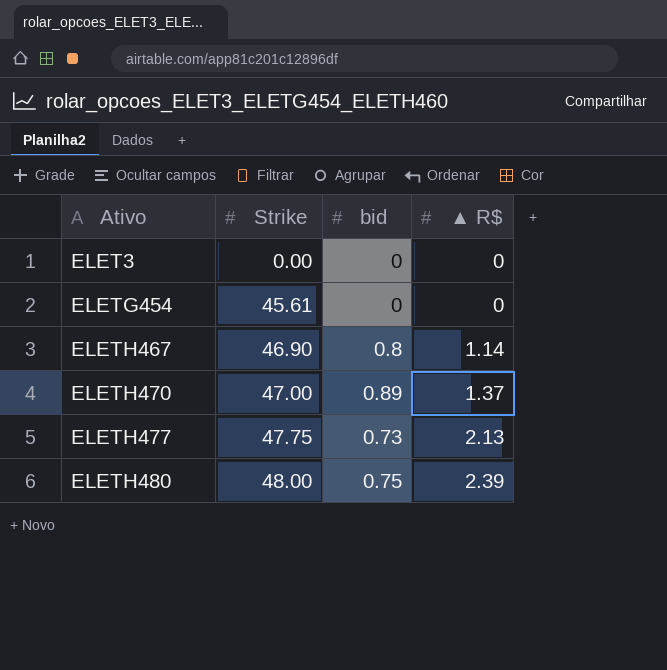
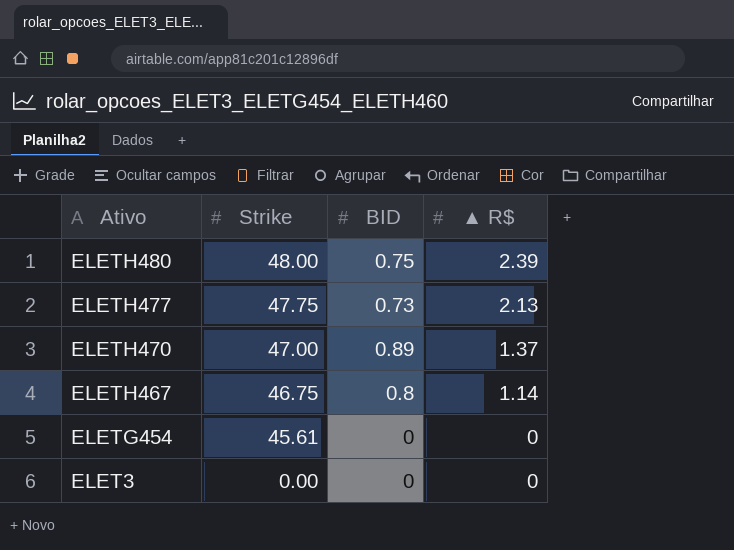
row order: Ativo ascending -> Ativo descending
column name: bid -> BID
ELETH467 | Strike: 46.90 -> 46.75

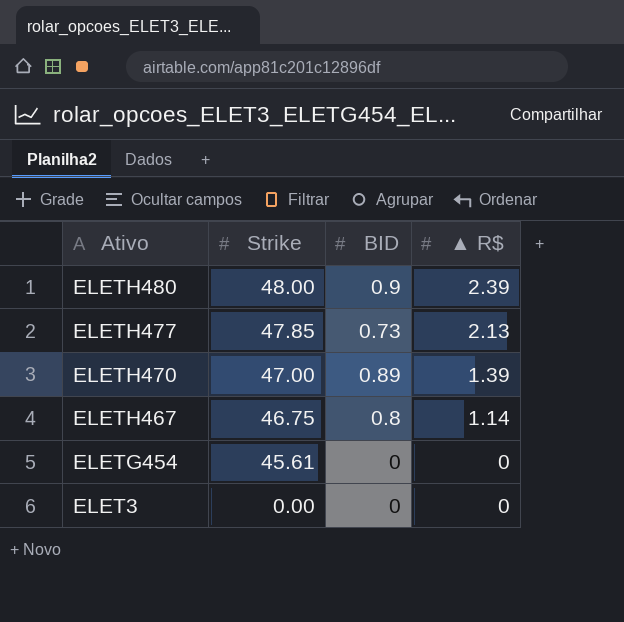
ELETH480 | BID: 0.75 -> 0.9
ELETH477 | Strike: 47.75 -> 47.85
ELETH470 | ▲ R$: 1.37 -> 1.39

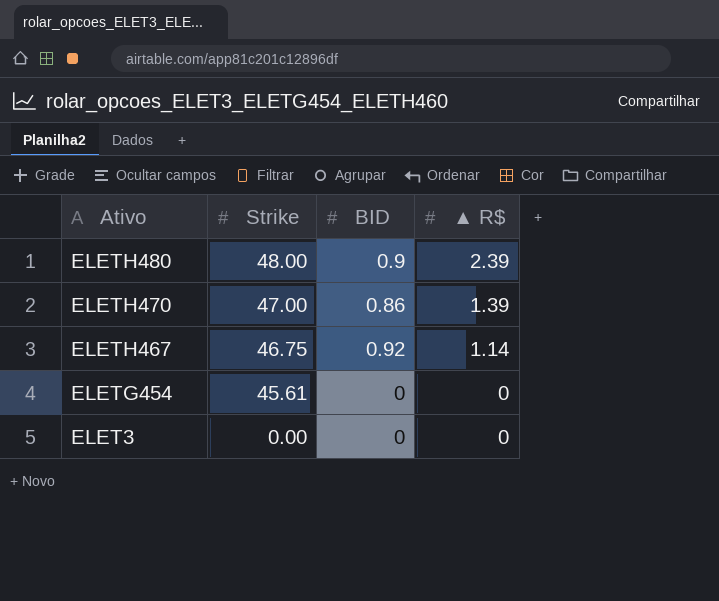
row ELETH477: 47.85 | 0.73 | 2.13 -> none
ELETH470 | BID: 0.89 -> 0.86
ELETH467 | BID: 0.8 -> 0.92

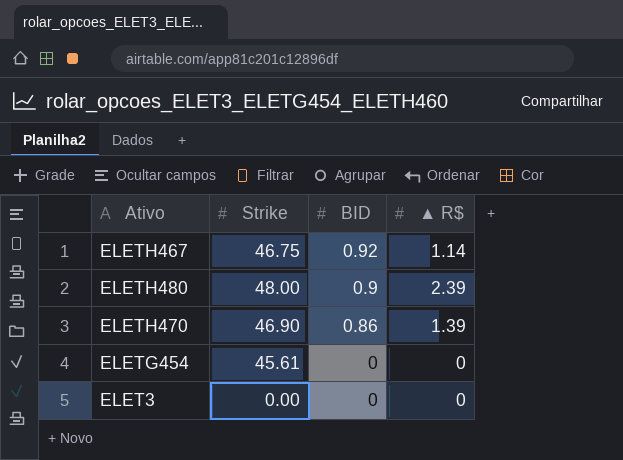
row order: Ativo descending -> BID descending
ELETH470 | Strike: 47.00 -> 46.90

